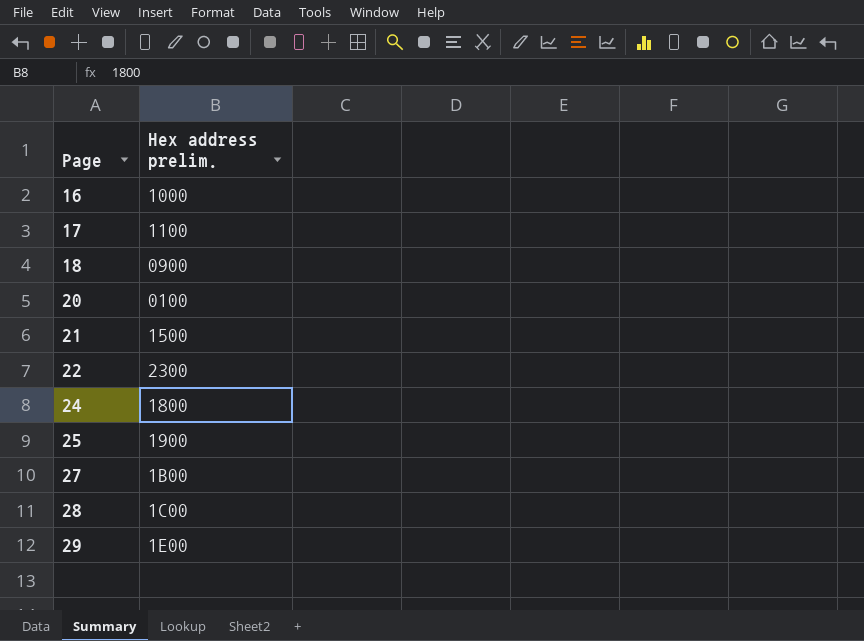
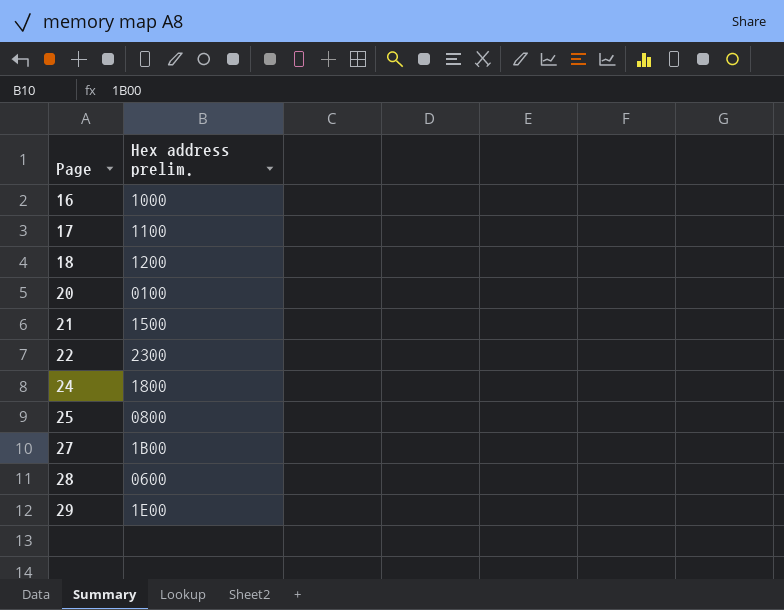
18 | Hex address prelim.: 0900 -> 1200
25 | Hex address prelim.: 1900 -> 0800
28 | Hex address prelim.: 1C00 -> 0600

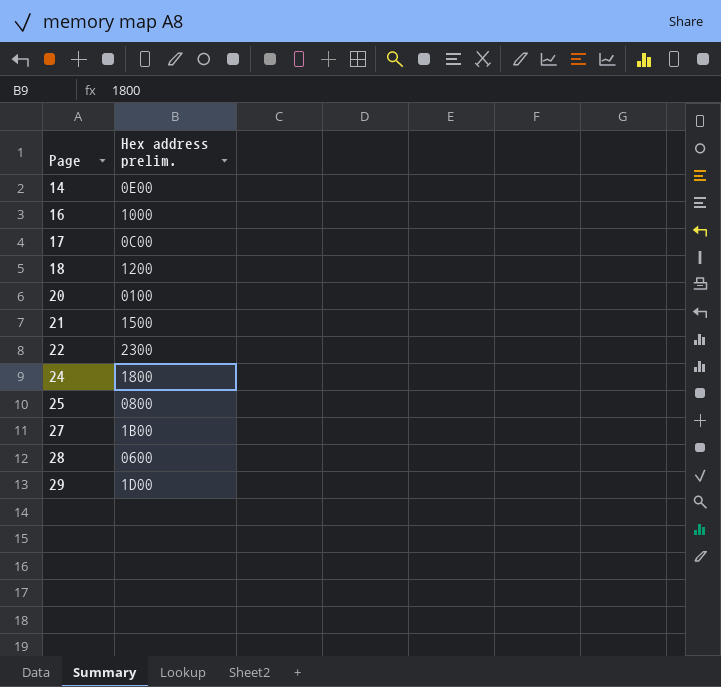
row 14: none -> 0E00
17 | Hex address prelim.: 1100 -> 0C00
29 | Hex address prelim.: 1E00 -> 1D00

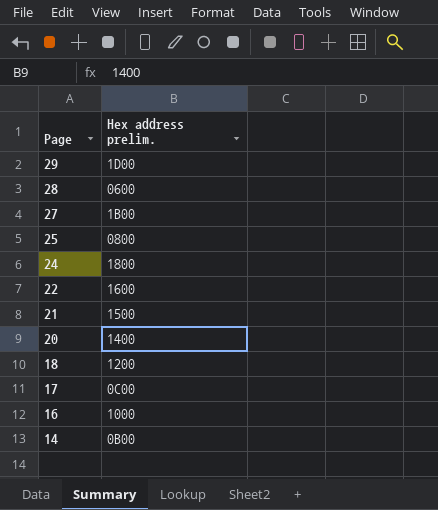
row order: Page ascending -> Page descending
22 | Hex address prelim.: 2300 -> 1600
20 | Hex address prelim.: 0100 -> 1400
14 | Hex address prelim.: 0E00 -> 0B00

